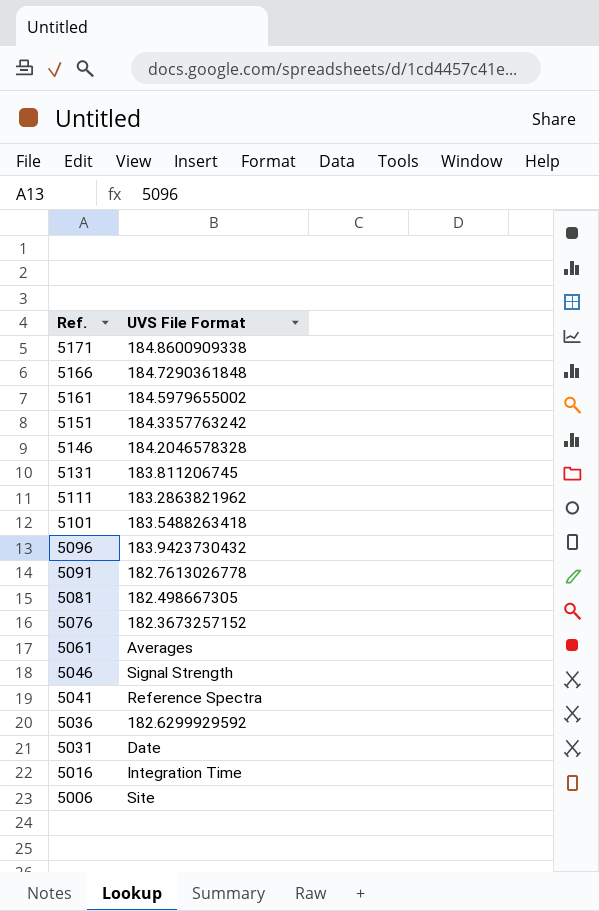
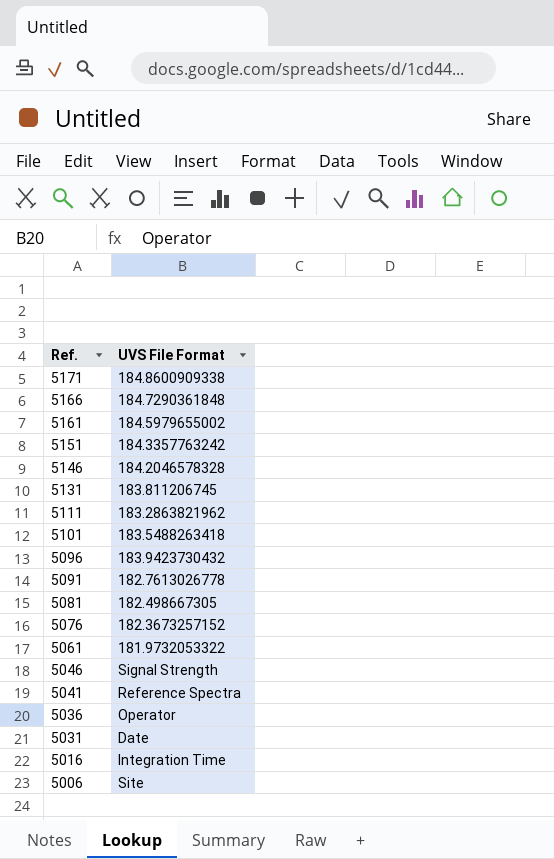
5061 | UVS File Format: Averages -> 181.9732053322
5036 | UVS File Format: 182.6299929592 -> Operator

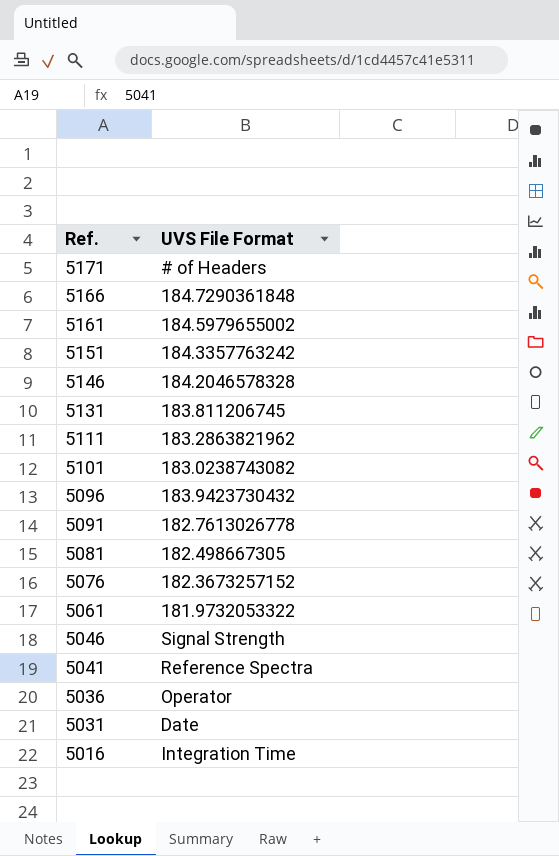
row 5006: Site -> none
5171 | UVS File Format: 184.8600909338 -> # of Headers
5101 | UVS File Format: 183.5488263418 -> 183.0238743082

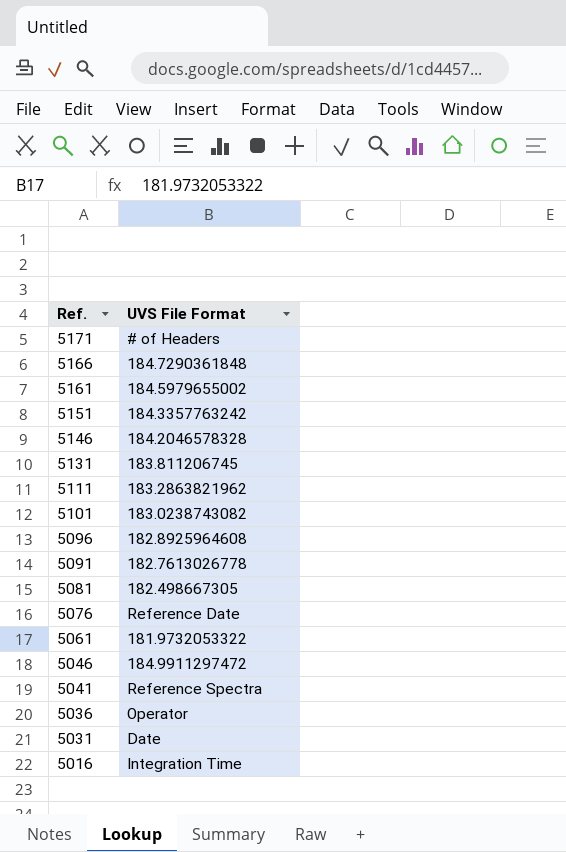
5096 | UVS File Format: 183.9423730432 -> 182.8925964608
5076 | UVS File Format: 182.3673257152 -> Reference Date
5046 | UVS File Format: Signal Strength -> 184.9911297472

